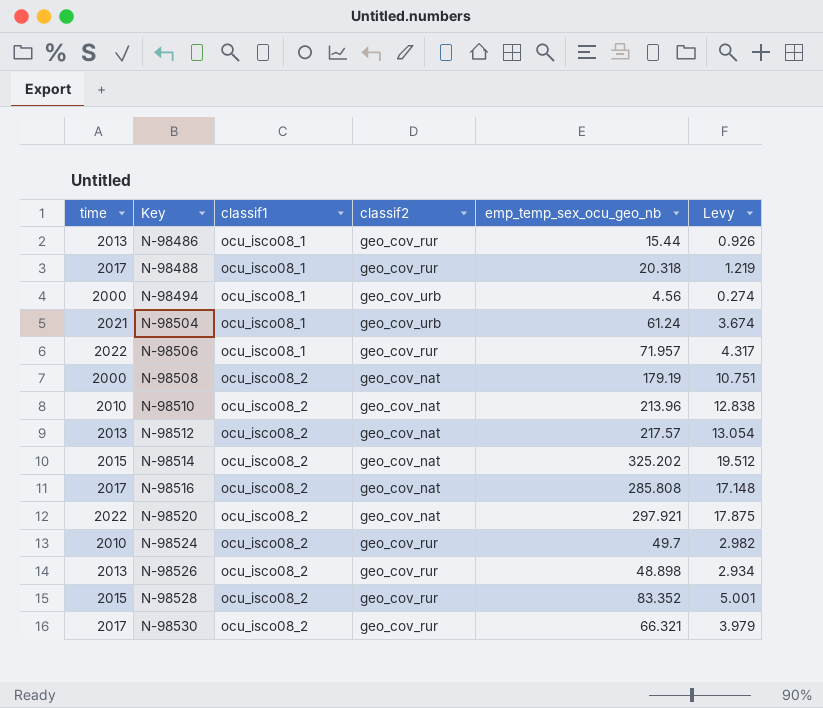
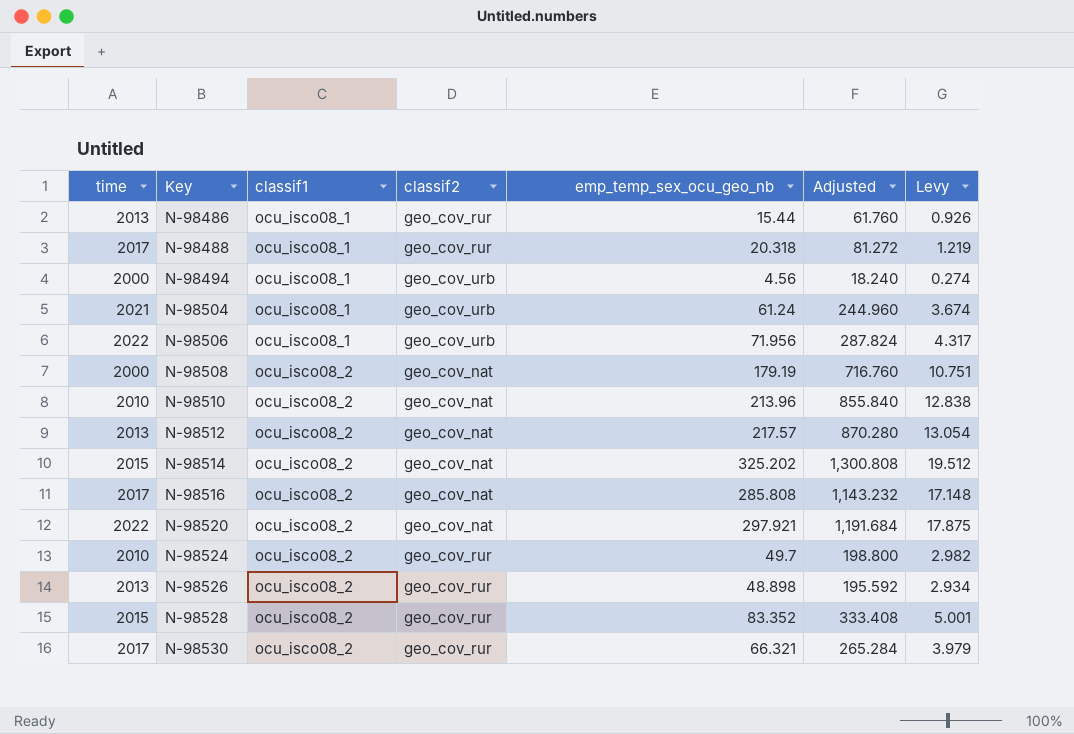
column Adjusted | formula: none -> [emp_temp_sex_ocu_geo_nb] * 4
N-98506 | classif2: geo_cov_rur -> geo_cov_urb
N-98506 | emp_temp_sex_ocu_geo_nb: 71.957 -> 71.956

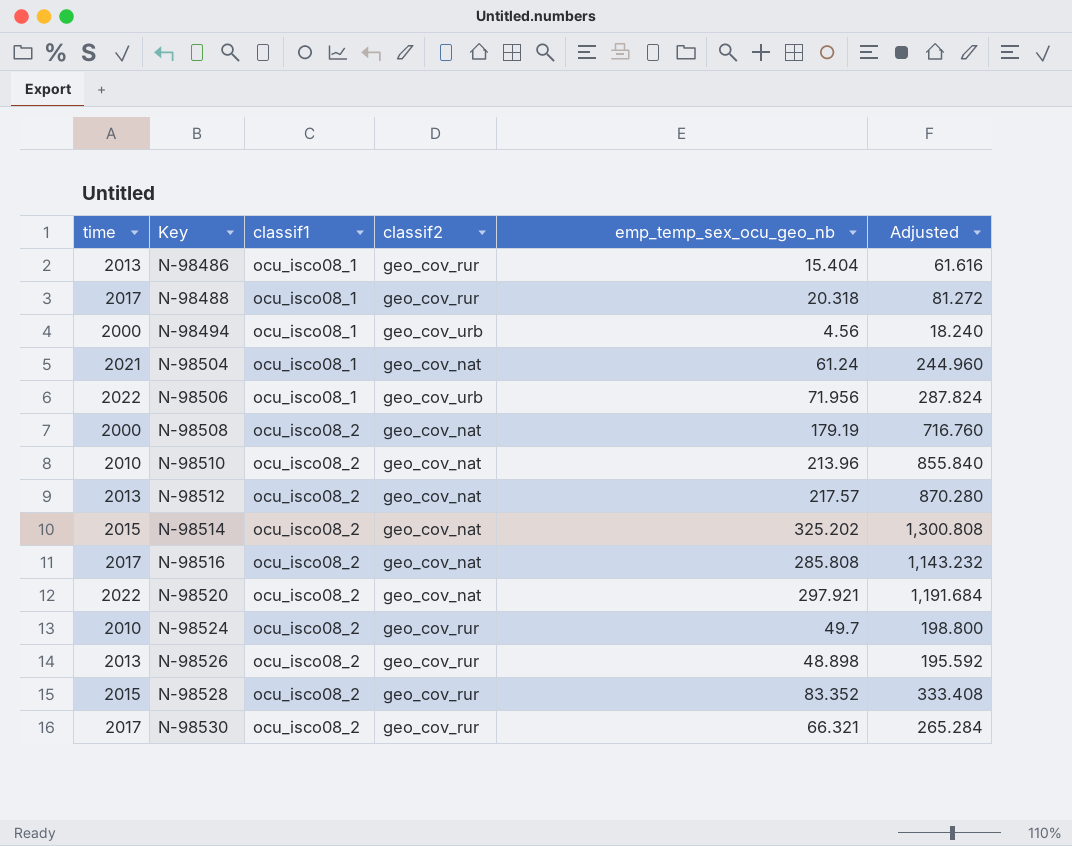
column Levy | formula: [emp_temp_sex_ocu_geo_nb] * 0.06 -> none
N-98486 | emp_temp_sex_ocu_geo_nb: 15.44 -> 15.404
N-98486 | Adjusted: 61.760 -> 61.616
N-98504 | classif2: geo_cov_urb -> geo_cov_nat

